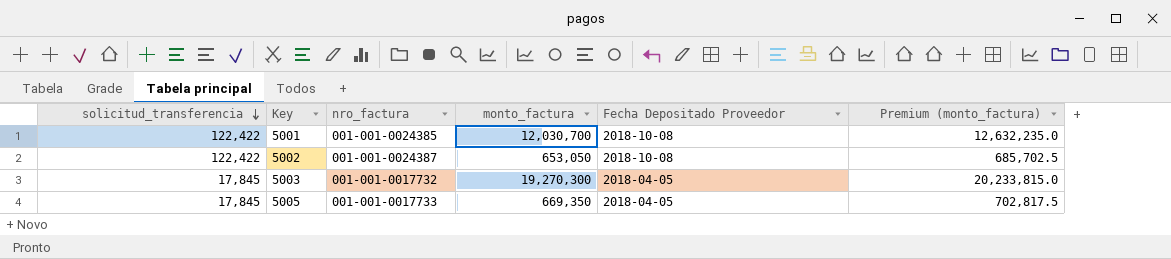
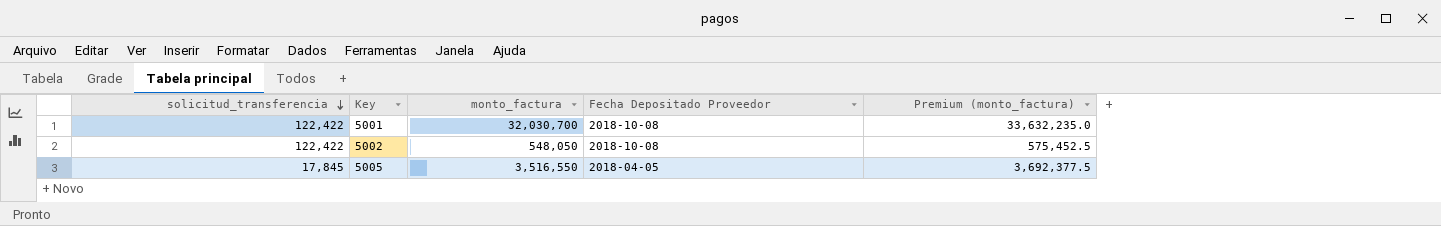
column nro_factura | position: 3 -> none
row 5003: 17,845 | 001-001-0017732 | 19,270,300 | 2018-04-05 | 20,233,815.0 -> none
5001 | monto_factura: 12,030,700 -> 32,030,700
5001 | Premium (monto_factura): 12,632,235.0 -> 33,632,235.0
5002 | monto_factura: 653,050 -> 548,050
5002 | Premium (monto_factura): 685,702.5 -> 575,452.5
5005 | monto_factura: 669,350 -> 3,516,550
5005 | Premium (monto_factura): 702,817.5 -> 3,692,377.5

